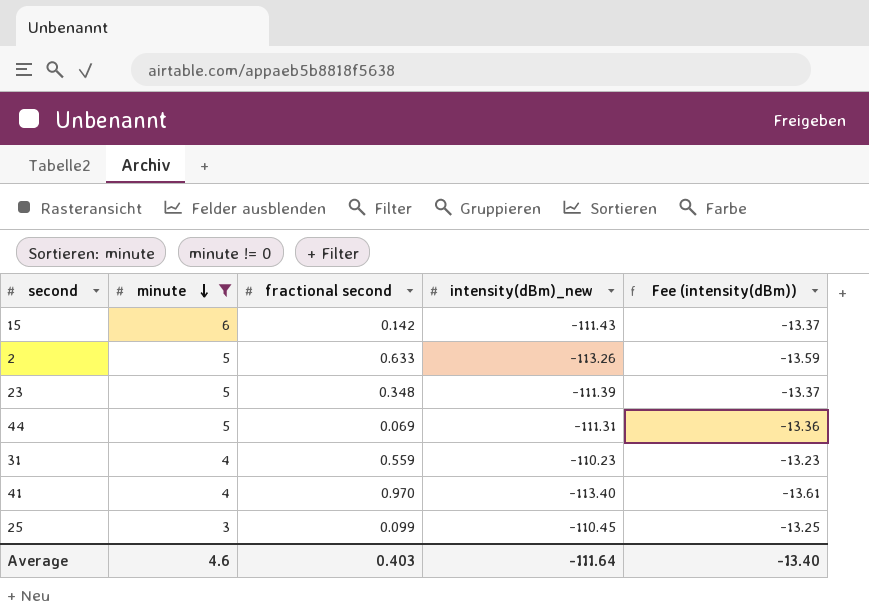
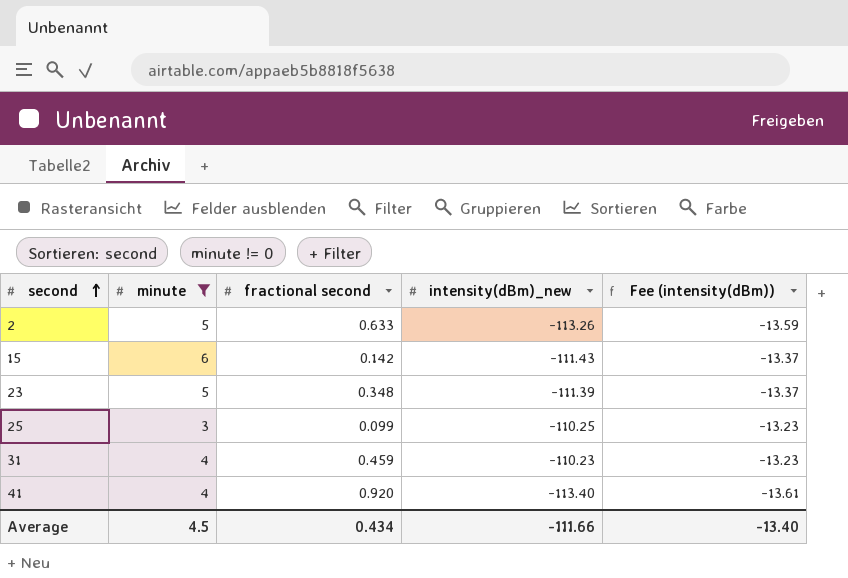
row order: minute descending -> second ascending
row 44: 5 | 0.069 | -111.31 | -13.36 -> none
25 | intensity(dBm)_new: -110.45 -> -110.25
25 | Fee (intensity(dBm)): -13.25 -> -13.23
31 | fractional second: 0.559 -> 0.459
41 | fractional second: 0.970 -> 0.920
Average | minute: 4.6 -> 4.5
Average | fractional second: 0.403 -> 0.434
Average | intensity(dBm)_new: -111.64 -> -111.66

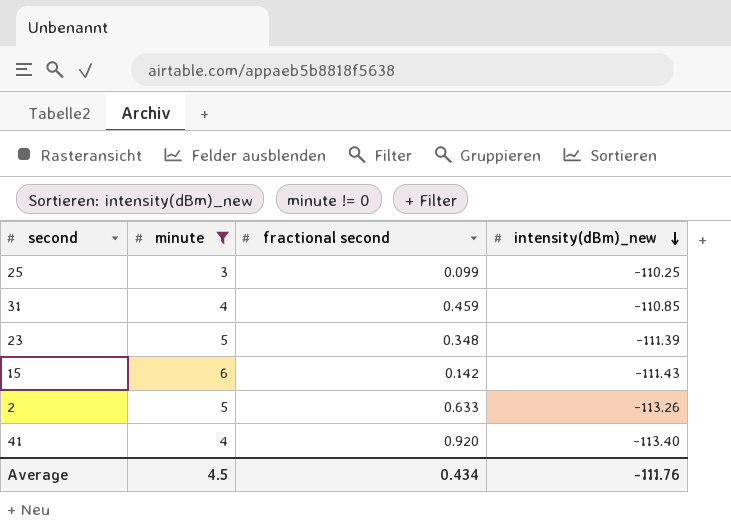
row order: second ascending -> intensity(dBm)_new descending
column Fee (intensity(dBm)) | formula: [intensity(dBm)_new] * 0.12 -> none
31 | intensity(dBm)_new: -110.23 -> -110.85
Average | intensity(dBm)_new: -111.66 -> -111.76

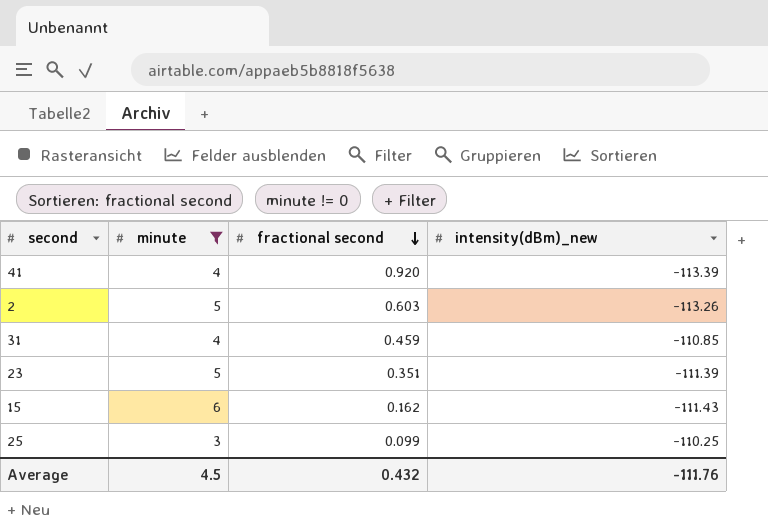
row order: intensity(dBm)_new descending -> fractional second descending
41 | intensity(dBm)_new: -113.40 -> -113.39
2 | fractional second: 0.633 -> 0.603
23 | fractional second: 0.348 -> 0.351
15 | fractional second: 0.142 -> 0.162
Average | fractional second: 0.434 -> 0.432

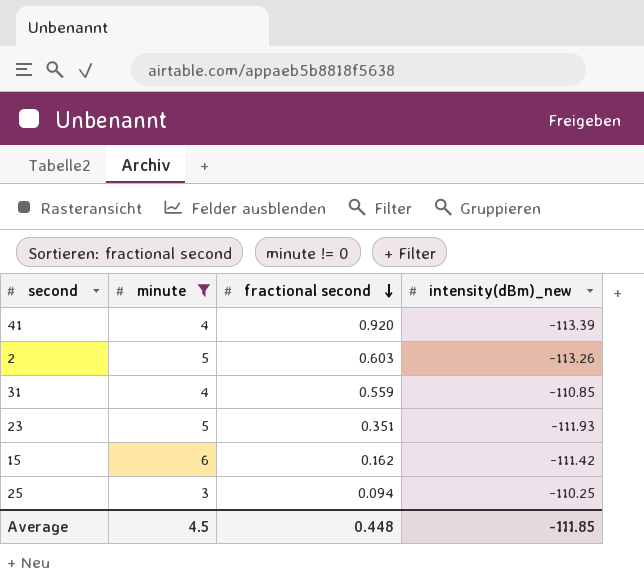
31 | fractional second: 0.459 -> 0.559
23 | intensity(dBm)_new: -111.39 -> -111.93
15 | intensity(dBm)_new: -111.43 -> -111.42
25 | fractional second: 0.099 -> 0.094
Average | fractional second: 0.432 -> 0.448
Average | intensity(dBm)_new: -111.76 -> -111.85

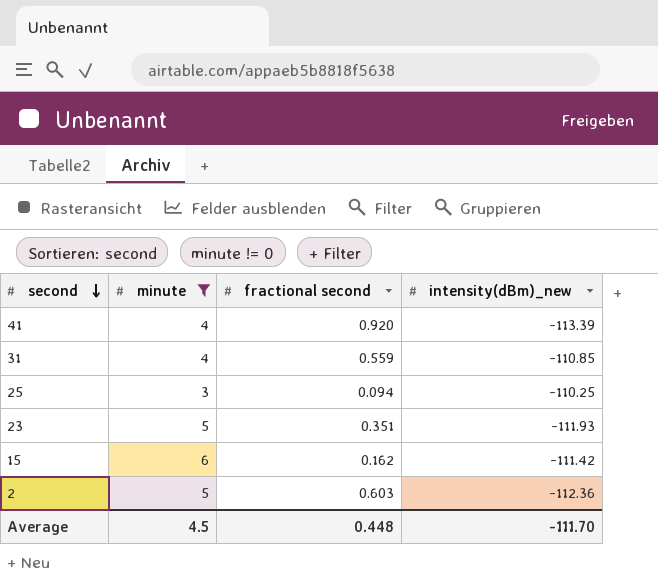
row order: fractional second descending -> second descending
2 | intensity(dBm)_new: -113.26 -> -112.36
Average | intensity(dBm)_new: -111.85 -> -111.70

